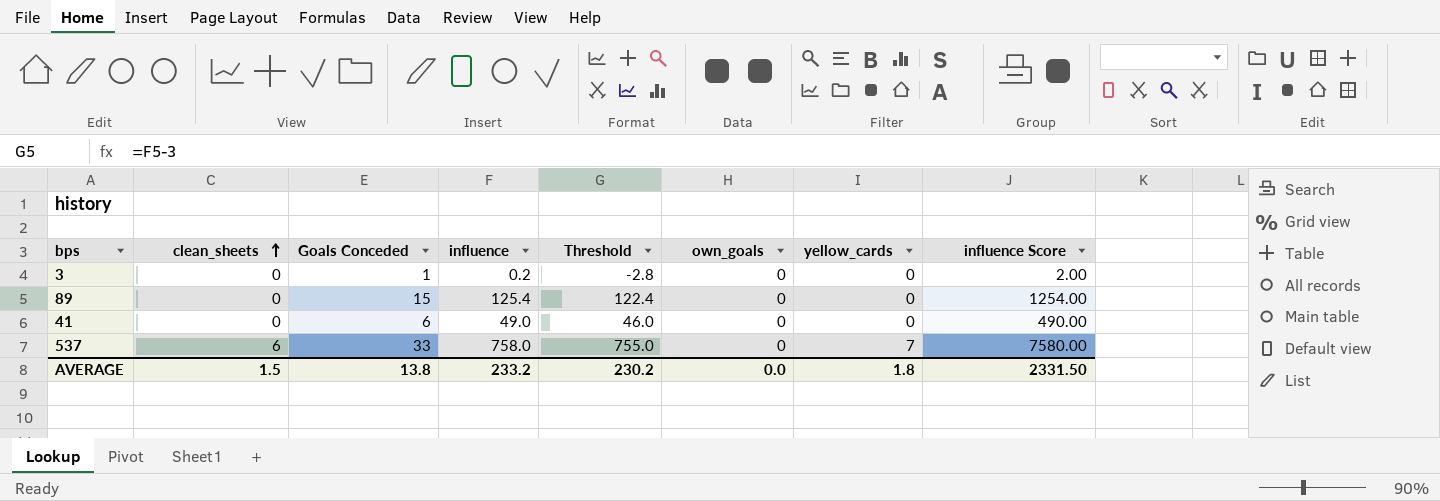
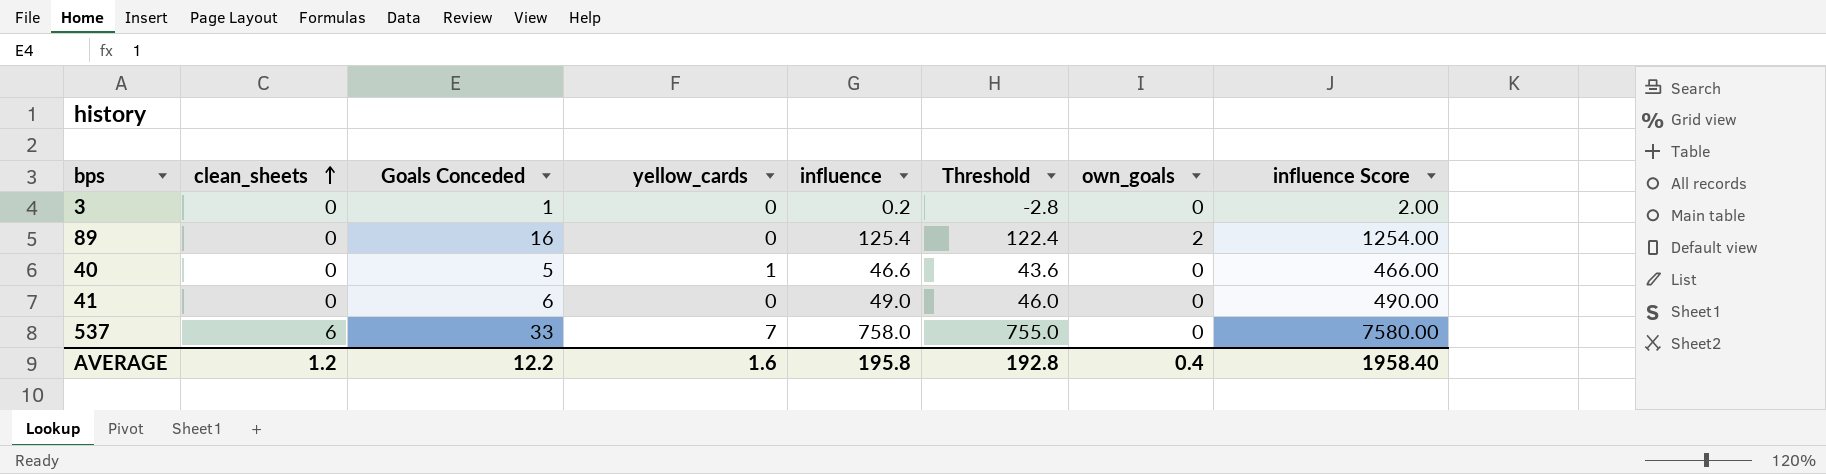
column yellow_cards | position: 7 -> 4
89 | Goals Conceded: 15 -> 16
89 | own_goals: 0 -> 2
row 40: none -> 0 | 5 | 1 | 46.6 | 43.6 | 0 | 466.00
AVERAGE | clean_sheets: 1.5 -> 1.2
AVERAGE | Goals Conceded: 13.8 -> 12.2
AVERAGE | yellow_cards: 1.8 -> 1.6
AVERAGE | influence: 233.2 -> 195.8
AVERAGE | Threshold: 230.2 -> 192.8
AVERAGE | own_goals: 0.0 -> 0.4
AVERAGE | influence Score: 2331.50 -> 1958.40

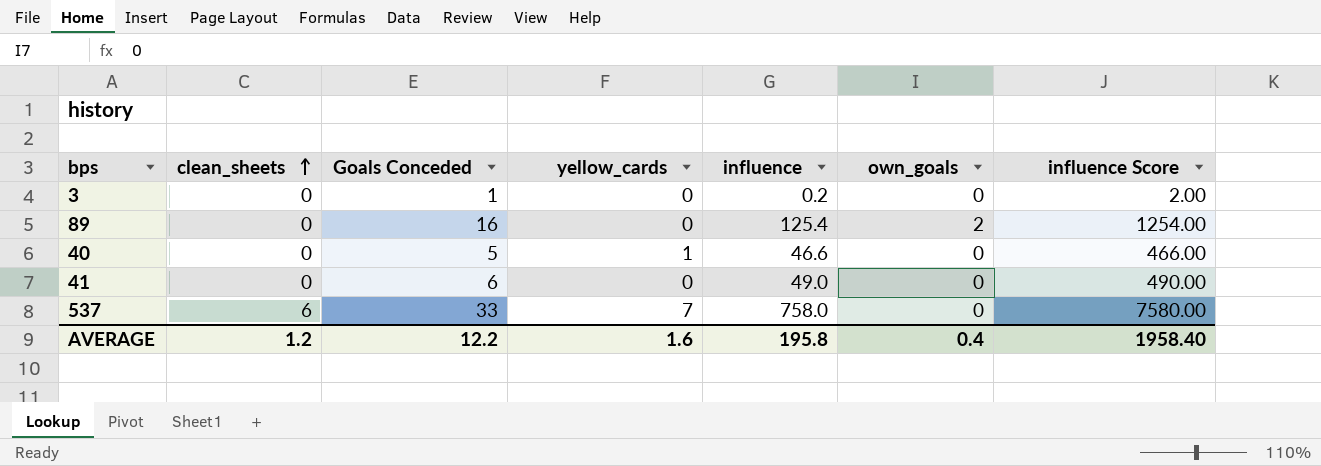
column Threshold | formula: [influence] - 3 -> none

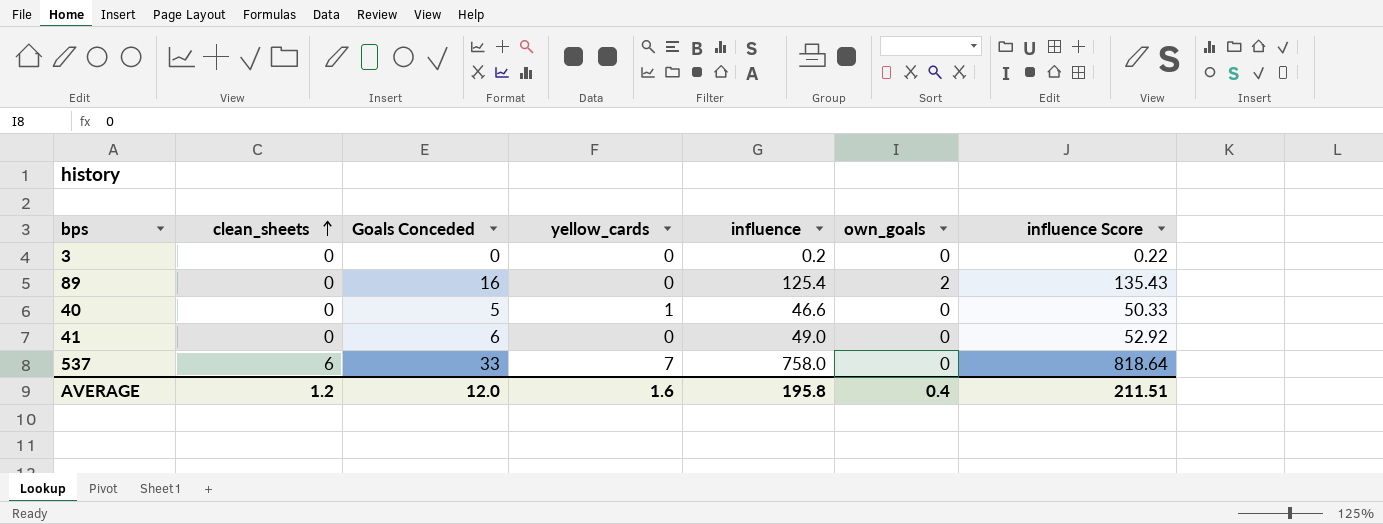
column influence Score | formula: [influence] * 10 -> [influence] * 1.08
3 | Goals Conceded: 1 -> 0
AVERAGE | Goals Conceded: 12.2 -> 12.0
AVERAGE | influence Score: 1958.40 -> 211.51

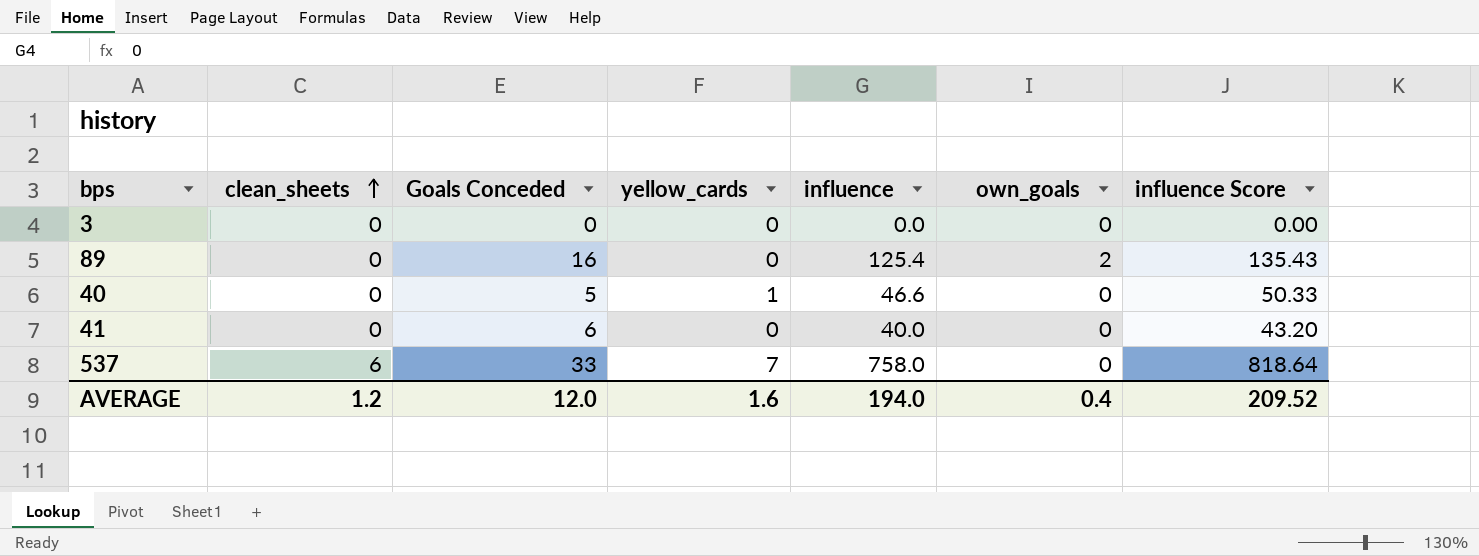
3 | influence: 0.2 -> 0.0
3 | influence Score: 0.22 -> 0.00
41 | influence: 49.0 -> 40.0
41 | influence Score: 52.92 -> 43.20
AVERAGE | influence: 195.8 -> 194.0
AVERAGE | influence Score: 211.51 -> 209.52

